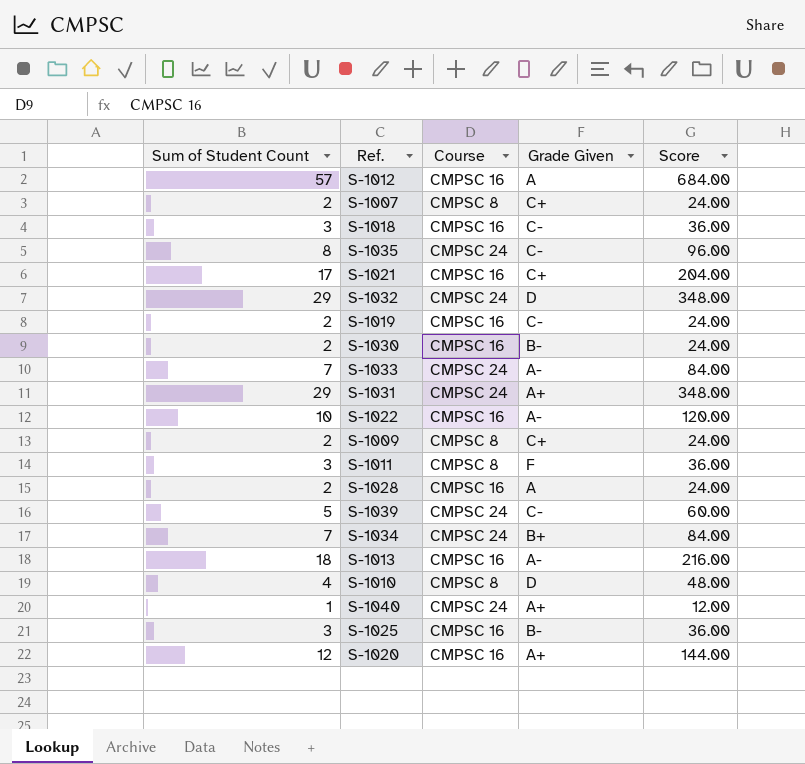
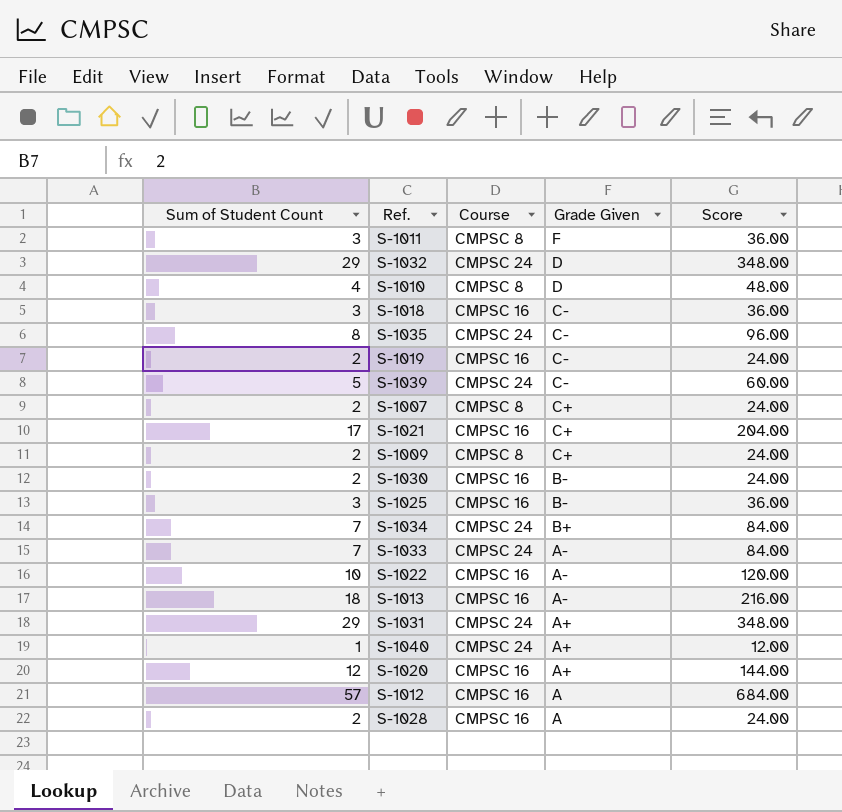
row order: none -> Grade Given descending

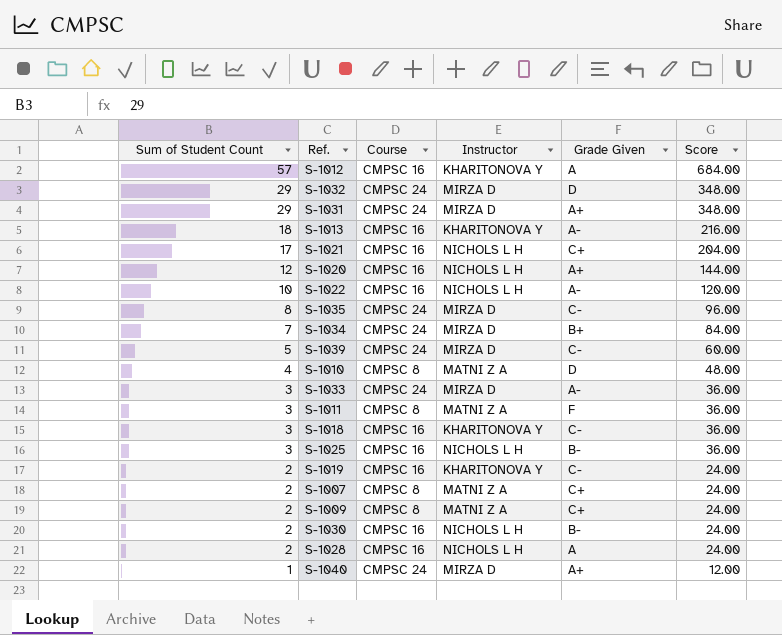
row order: Grade Given descending -> Sum of Student Count descending
column Instructor | position: none -> 4
S-1033 | Sum of Student Count: 7 -> 3
S-1033 | Score: 84.00 -> 36.00

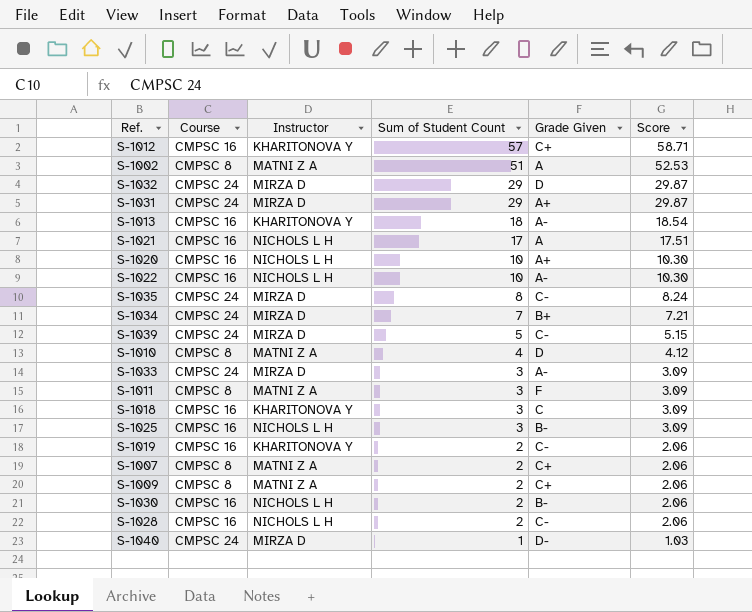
column Sum of Student Count | position: 1 -> 4
column Score | formula: [Sum of Student Count] * 12 -> [Sum of Student Count] * 1.03
S-1012 | Grade Given: A -> C+
row S-1002: none -> CMPSC 8 | MATNI Z A | 51 | A | 52.53
S-1021 | Grade Given: C+ -> A
S-1020 | Sum of Student Count: 12 -> 10
S-1018 | Grade Given: C- -> C
S-1028 | Grade Given: A -> C-
S-1040 | Grade Given: A+ -> D-

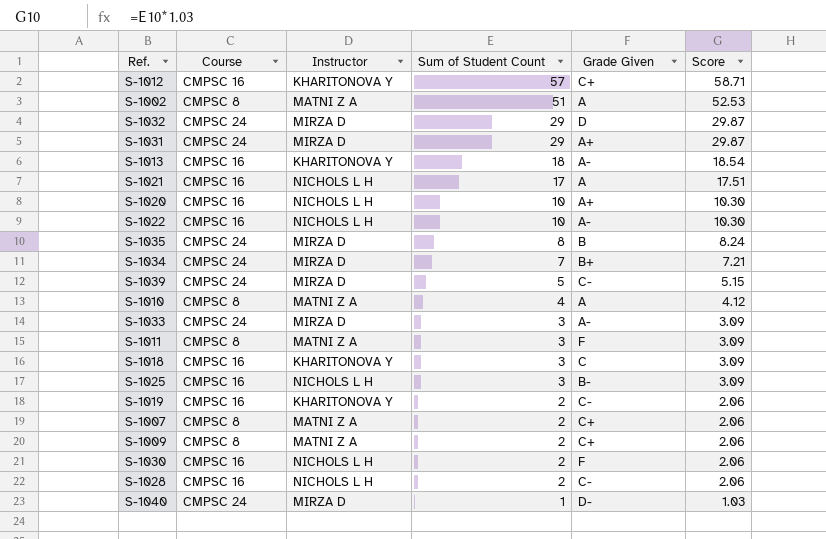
S-1035 | Grade Given: C- -> B
S-1010 | Grade Given: D -> A
S-1030 | Grade Given: B- -> F

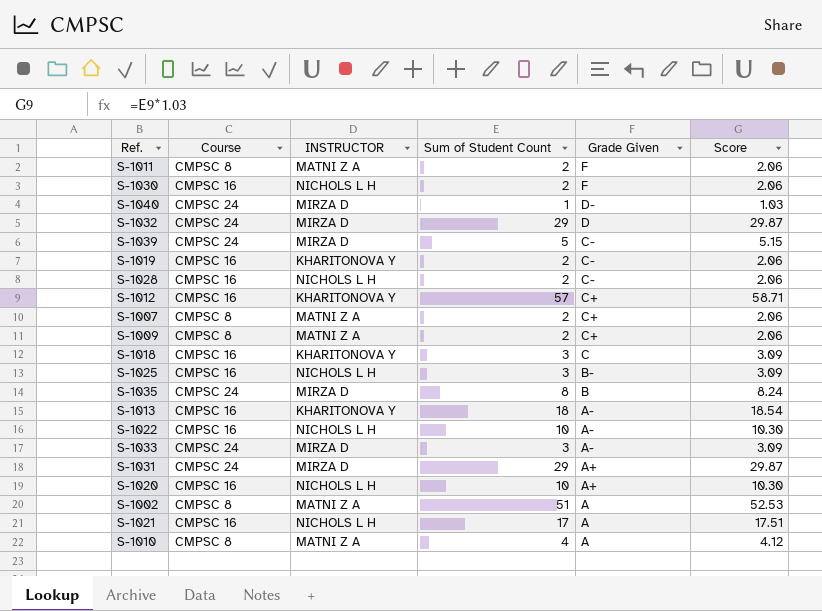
row order: Sum of Student Count descending -> Grade Given descending
column name: Instructor -> INSTRUCTOR
row S-1034: CMPSC 24 | MIRZA D | 7 | B+ | 7.21 -> none
S-1011 | Sum of Student Count: 3 -> 2
S-1011 | Score: 3.09 -> 2.06

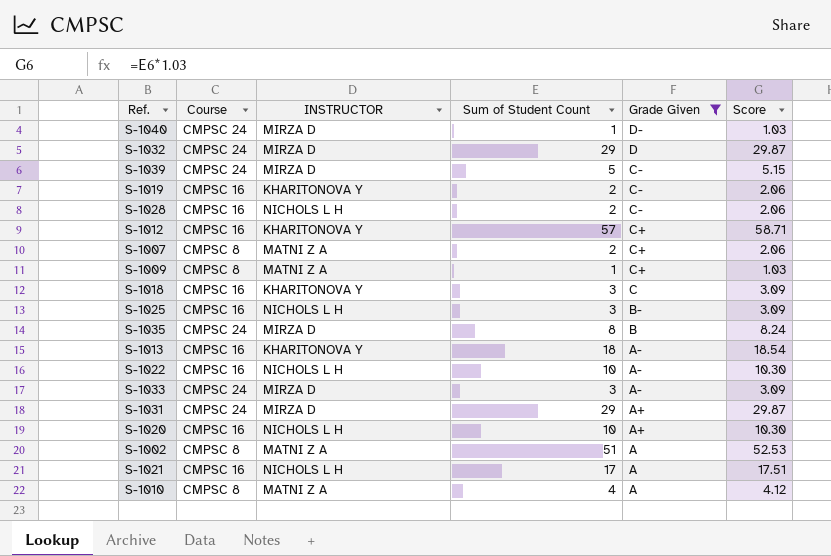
filter: none -> Grade Given != F
S-1009 | Sum of Student Count: 2 -> 1
S-1009 | Score: 2.06 -> 1.03

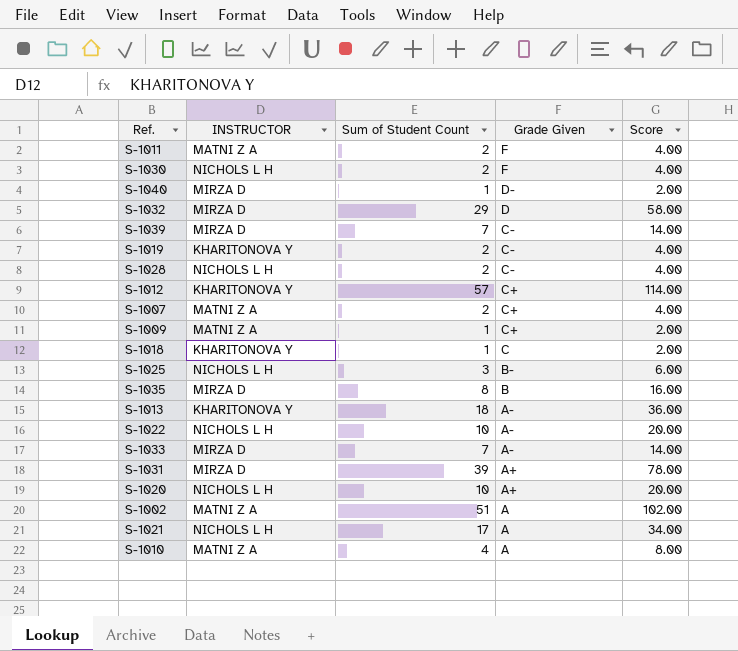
filter: Grade Given != F -> none
column Course | position: 2 -> none
column Score | formula: [Sum of Student Count] * 1.03 -> [Sum of Student Count] * 2
S-1039 | Sum of Student Count: 5 -> 7
S-1018 | Sum of Student Count: 3 -> 1
S-1033 | Sum of Student Count: 3 -> 7
S-1031 | Sum of Student Count: 29 -> 39

